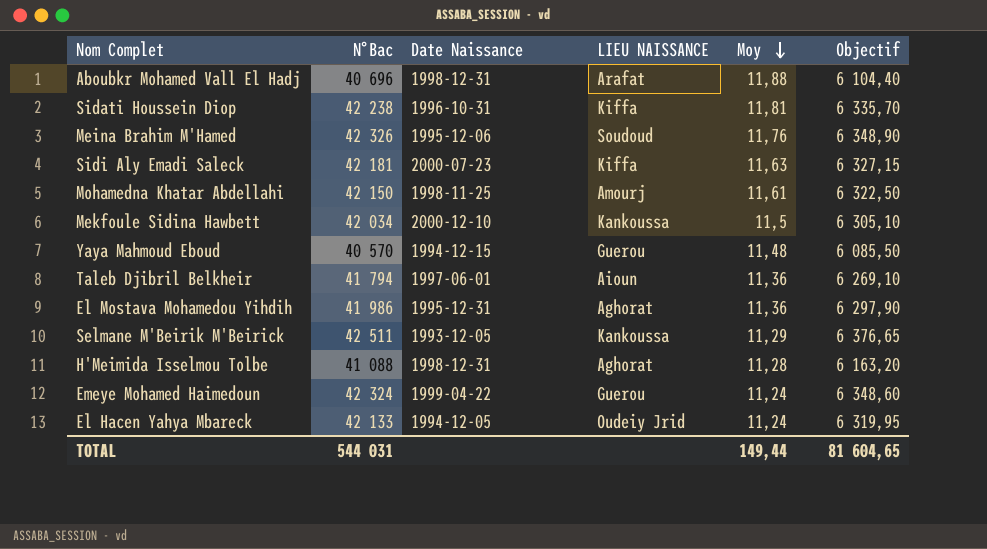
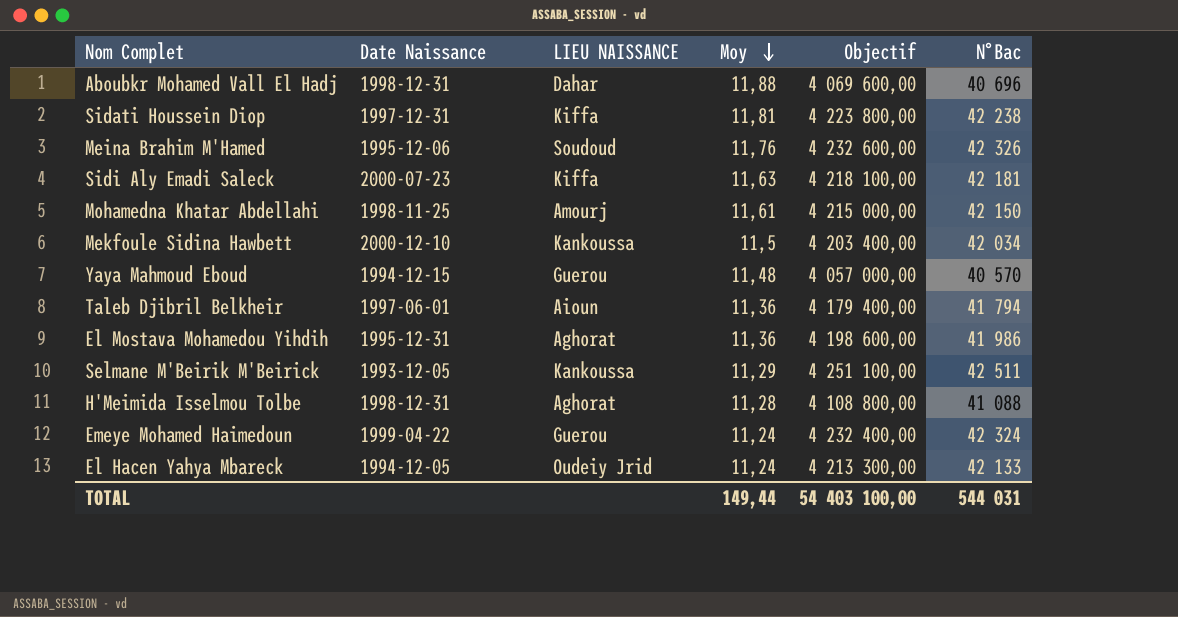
column Objectif | formula: [N°Bac] * 0,15 -> [N°Bac] * 100
column N°Bac | position: 2 -> 6
Aboubkr Mohamed Vall El Hadj | LIEU NAISSANCE: Arafat -> Dahar
Sidati Houssein Diop | Date Naissance: 1996-10-31 -> 1997-12-31
TOTAL | Objectif: 81 604,65 -> 54 403 100,00

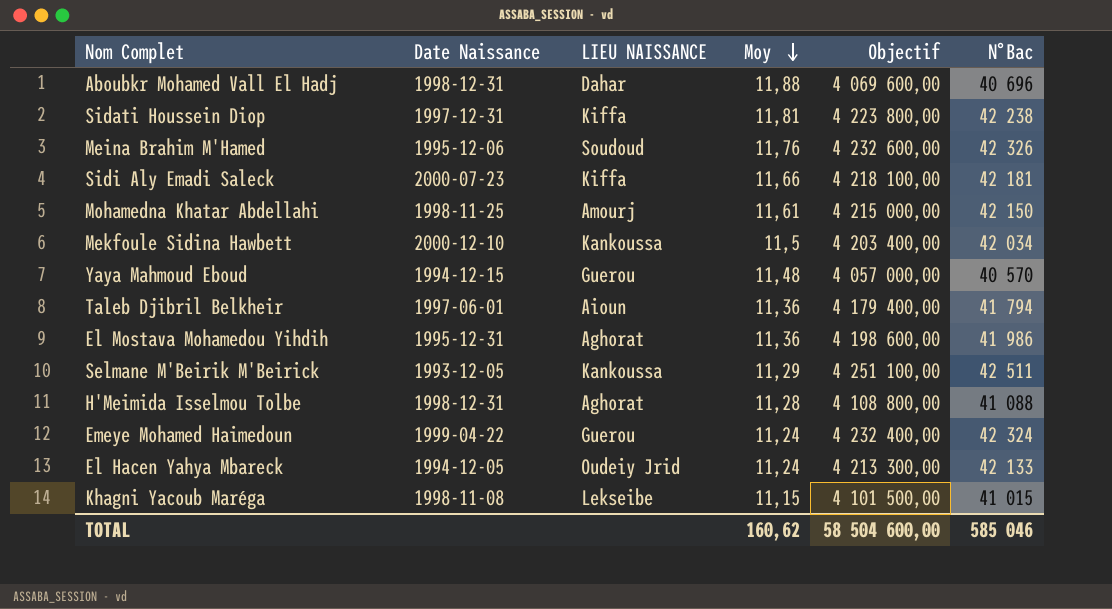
Sidi Aly Emadi Saleck | Moy: 11,63 -> 11,66
row Khagni Yacoub Maréga: none -> 1998-11-08 | Lekseibe | 11,15 | 4 101 500,00 | 41 015
TOTAL | Moy: 149,44 -> 160,62
TOTAL | Objectif: 54 403 100,00 -> 58 504 600,00
TOTAL | N°Bac: 544 031 -> 585 046

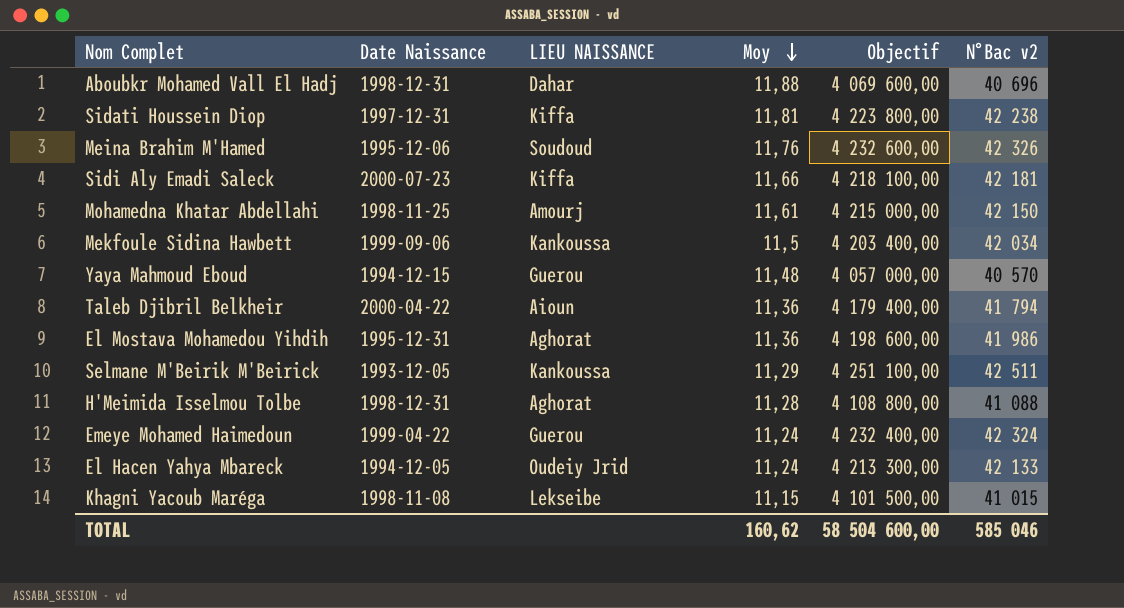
column name: N°Bac -> N°Bac v2
Mekfoule Sidina Hawbett | Date Naissance: 2000-12-10 -> 1999-09-06
Taleb Djibril Belkheir | Date Naissance: 1997-06-01 -> 2000-04-22

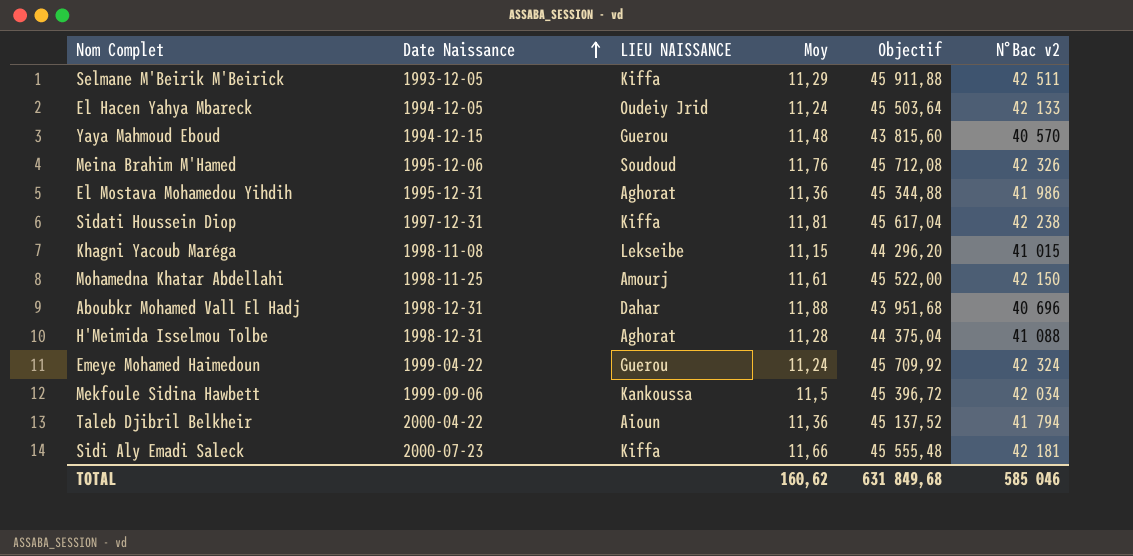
row order: Moy descending -> Date Naissance ascending
column Objectif | formula: [N°Bac v2] * 100 -> [N°Bac v2] * 1,08
Selmane M'Beirik M'Beirick | LIEU NAISSANCE: Kankoussa -> Kiffa
TOTAL | Objectif: 58 504 600,00 -> 631 849,68

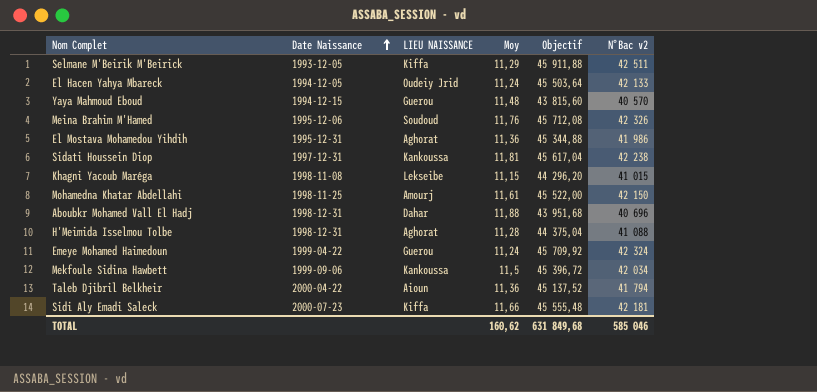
Sidati Houssein Diop | LIEU NAISSANCE: Kiffa -> Kankoussa

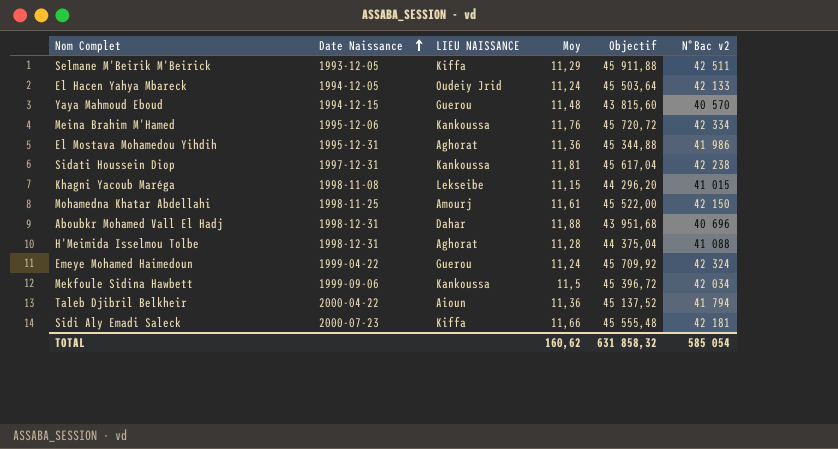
Meina Brahim M'Hamed | LIEU NAISSANCE: Soudoud -> Kankoussa
Meina Brahim M'Hamed | Objectif: 45 712,08 -> 45 720,72
Meina Brahim M'Hamed | N°Bac v2: 42 326 -> 42 334
TOTAL | Objectif: 631 849,68 -> 631 858,32
TOTAL | N°Bac v2: 585 046 -> 585 054

